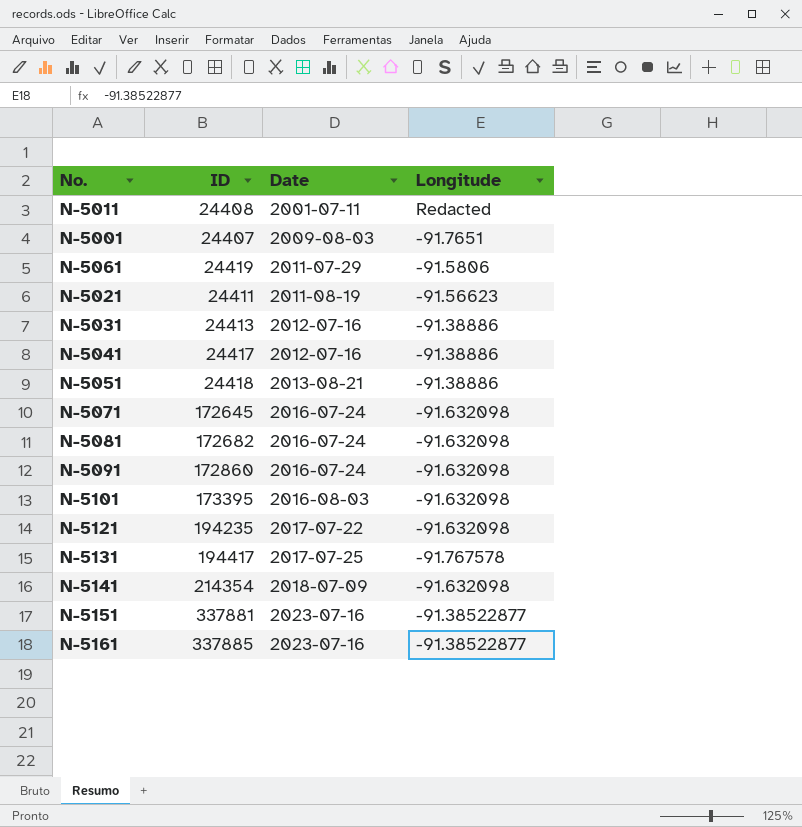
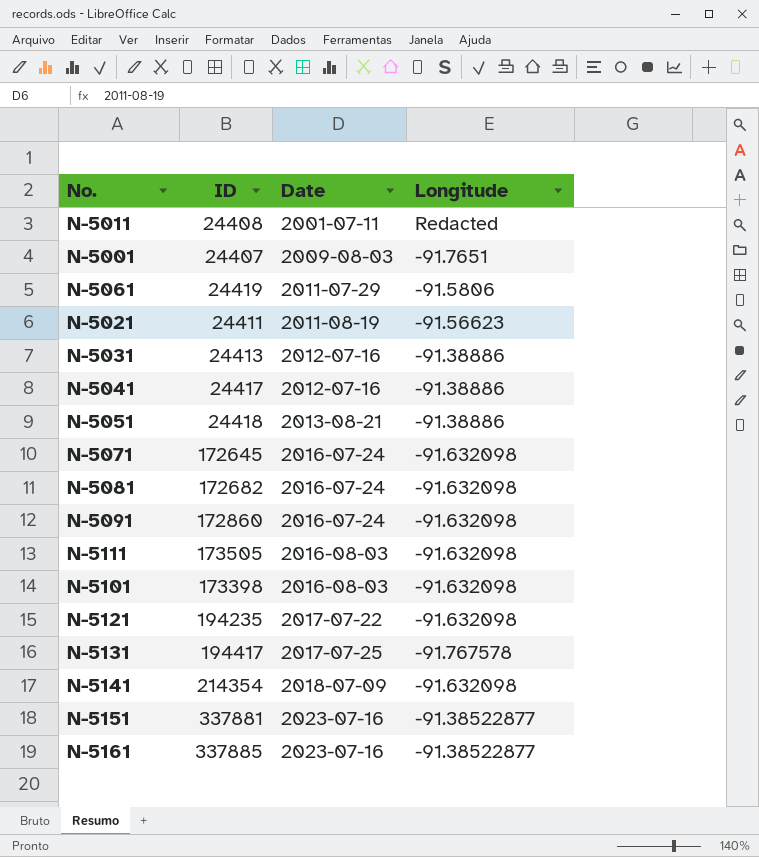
row N-5111: none -> 173505 | 2016-08-03 | -91.632098
N-5101 | ID: 173395 -> 173398

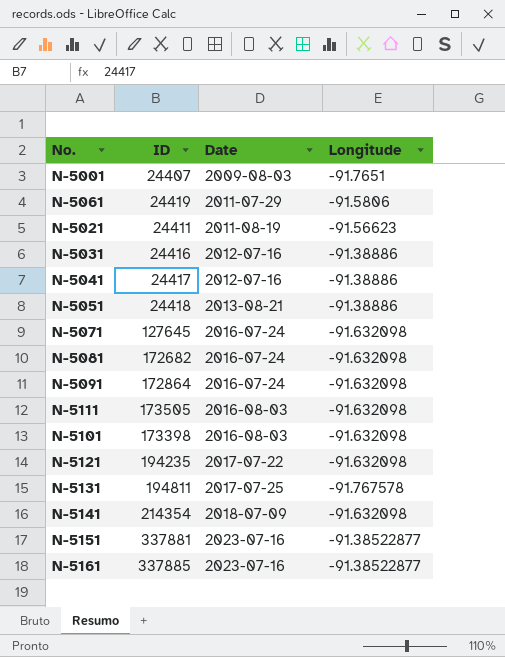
row N-5011: 24408 | 2001-07-11 | Redacted -> none
N-5031 | ID: 24413 -> 24416
N-5071 | ID: 172645 -> 127645
N-5091 | ID: 172860 -> 172864
N-5131 | ID: 194417 -> 194811

